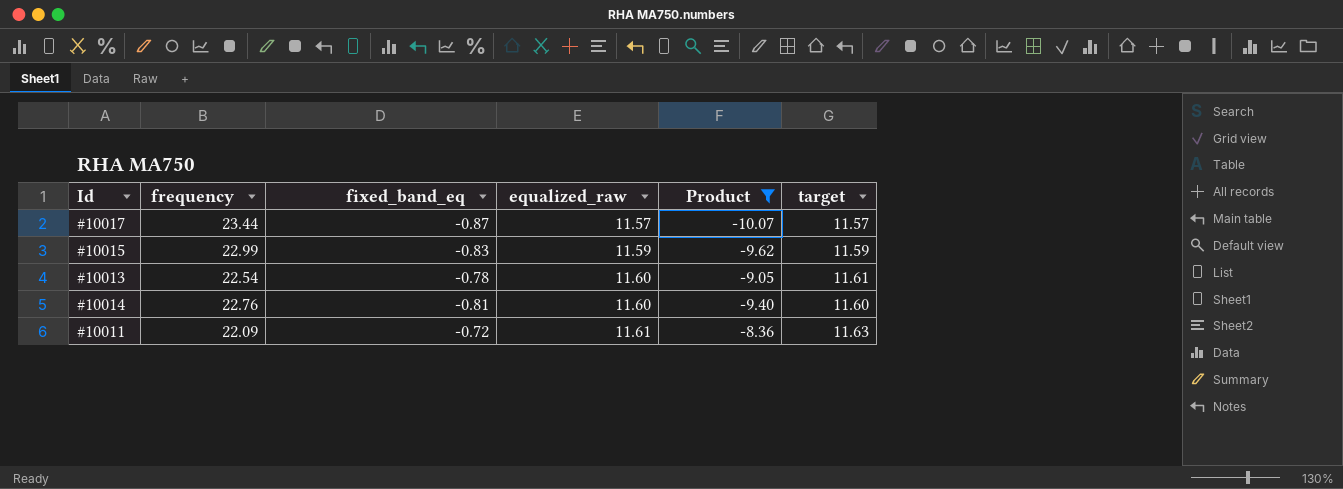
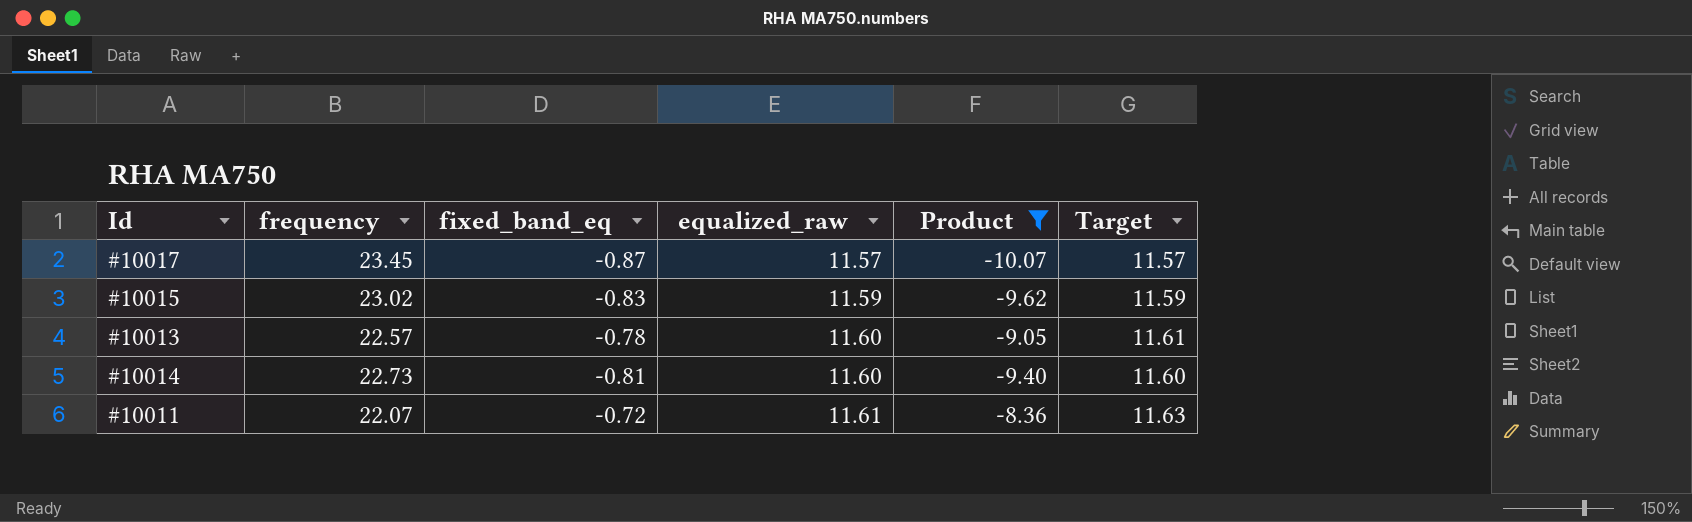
column name: target -> Target
#10017 | frequency: 23.44 -> 23.45
#10015 | frequency: 22.99 -> 23.02
#10013 | frequency: 22.54 -> 22.57
#10014 | frequency: 22.76 -> 22.73
#10011 | frequency: 22.09 -> 22.07

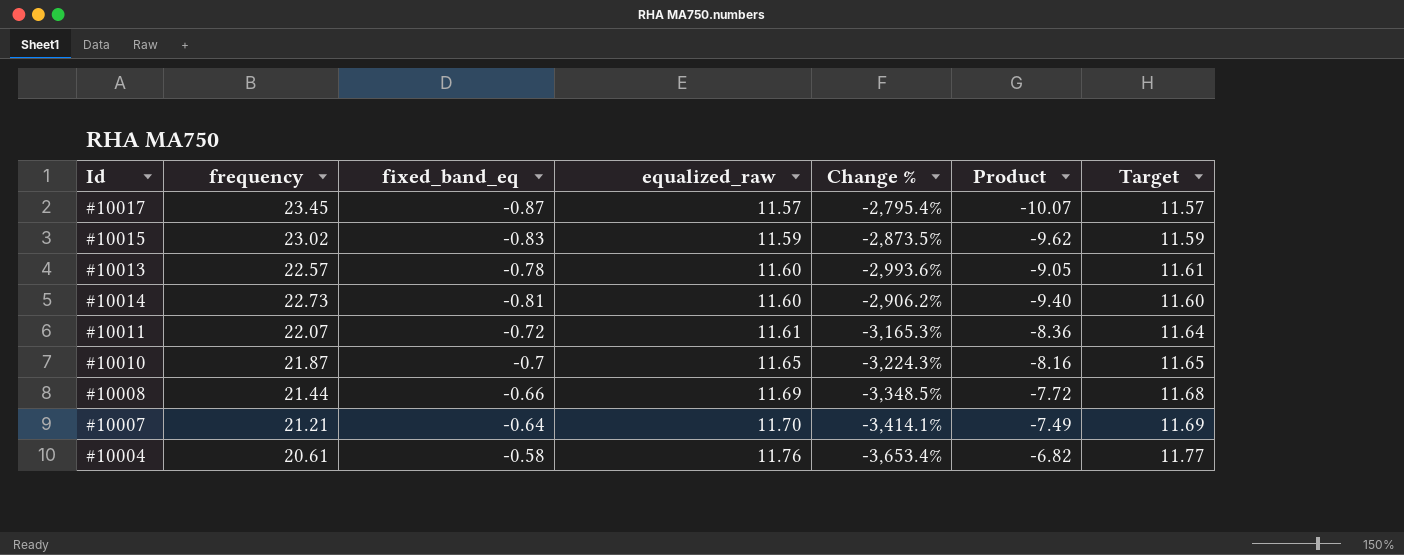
filter: Product <= -8.36 -> none
column Change % | formula: none -> ([frequency] - [fixed_band_eq]) / [fixed_band_eq]
#10011 | Target: 11.63 -> 11.64

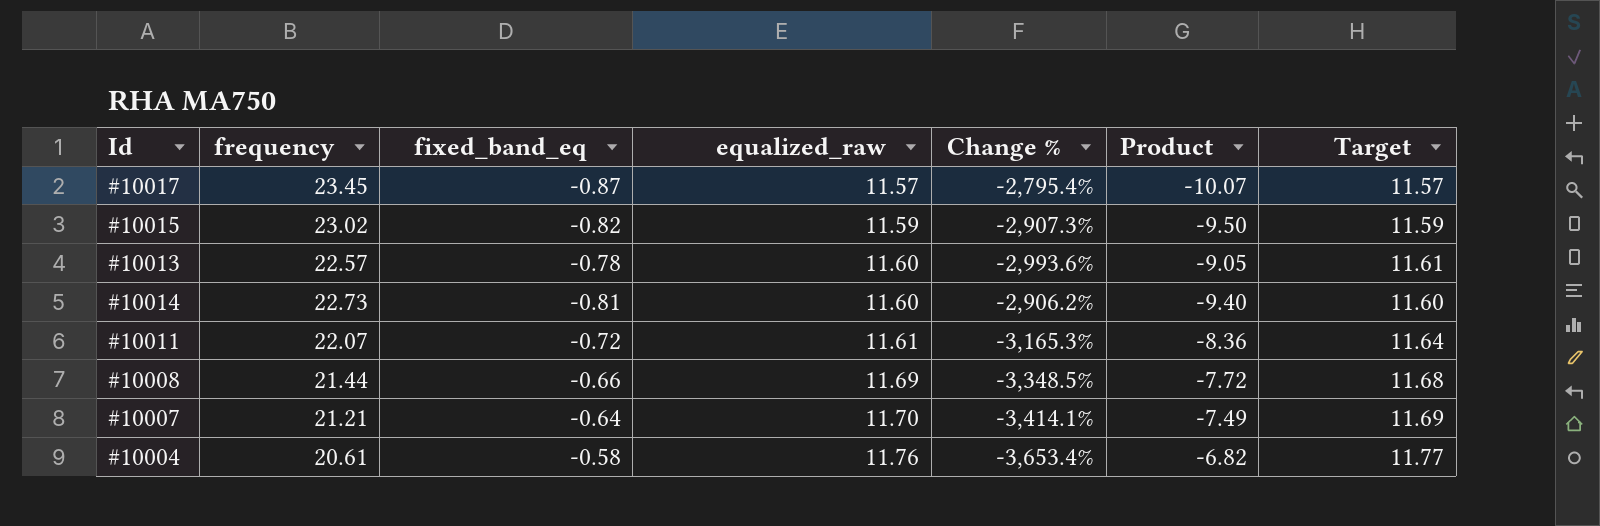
row #10010: 21.87 | -0.7 | 11.65 | -3,224.3% | -8.16 | 11.65 -> none
#10015 | fixed_band_eq: -0.83 -> -0.82
#10015 | Change %: -2,873.5% -> -2,907.3%
#10015 | Product: -9.62 -> -9.50

